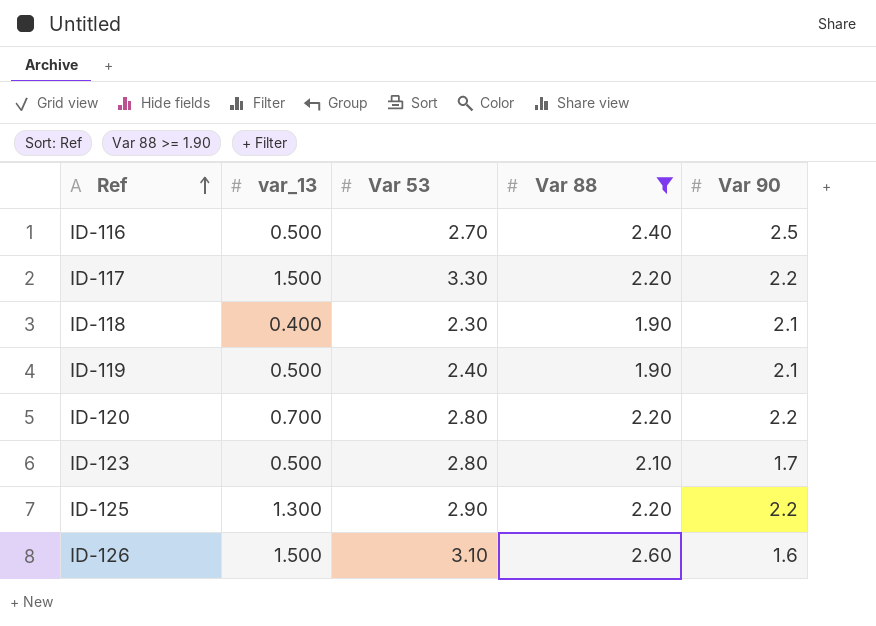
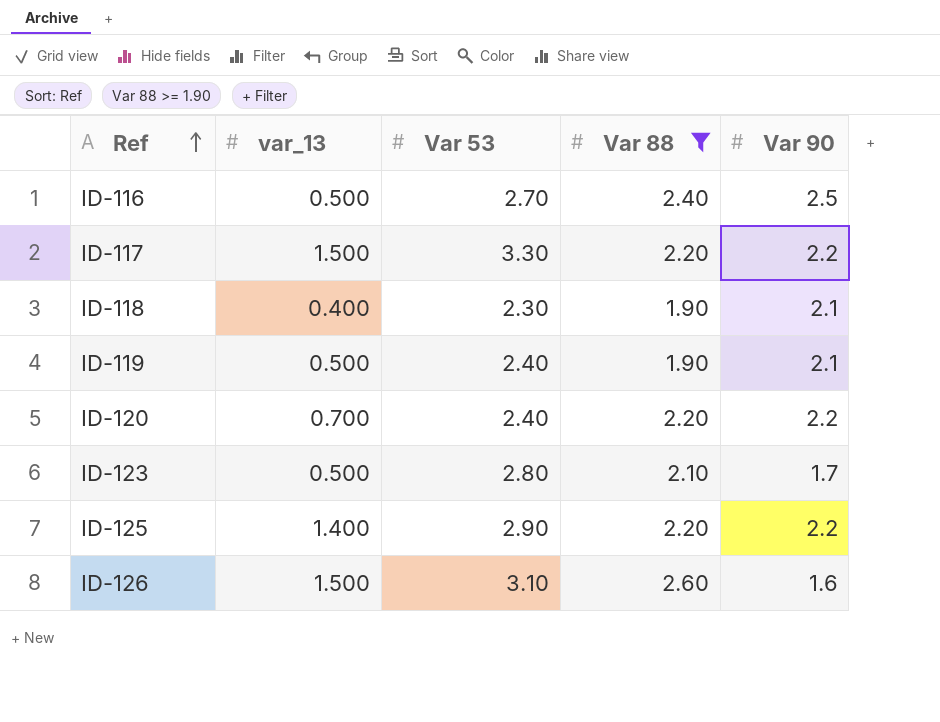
ID-120 | Var 53: 2.80 -> 2.40
ID-125 | var_13: 1.300 -> 1.400

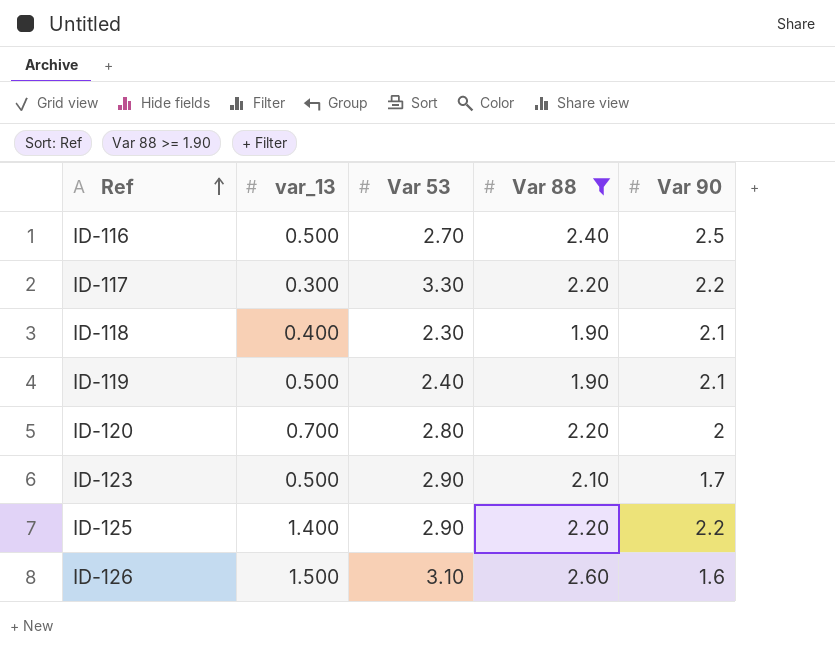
ID-117 | var_13: 1.500 -> 0.300
ID-120 | Var 53: 2.40 -> 2.80
ID-120 | Var 90: 2.2 -> 2
ID-123 | Var 53: 2.80 -> 2.90

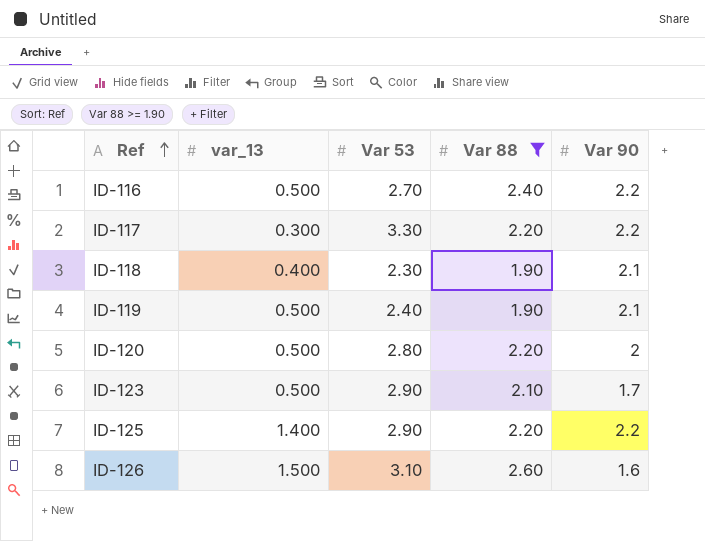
ID-116 | Var 90: 2.5 -> 2.2
ID-120 | var_13: 0.700 -> 0.500

